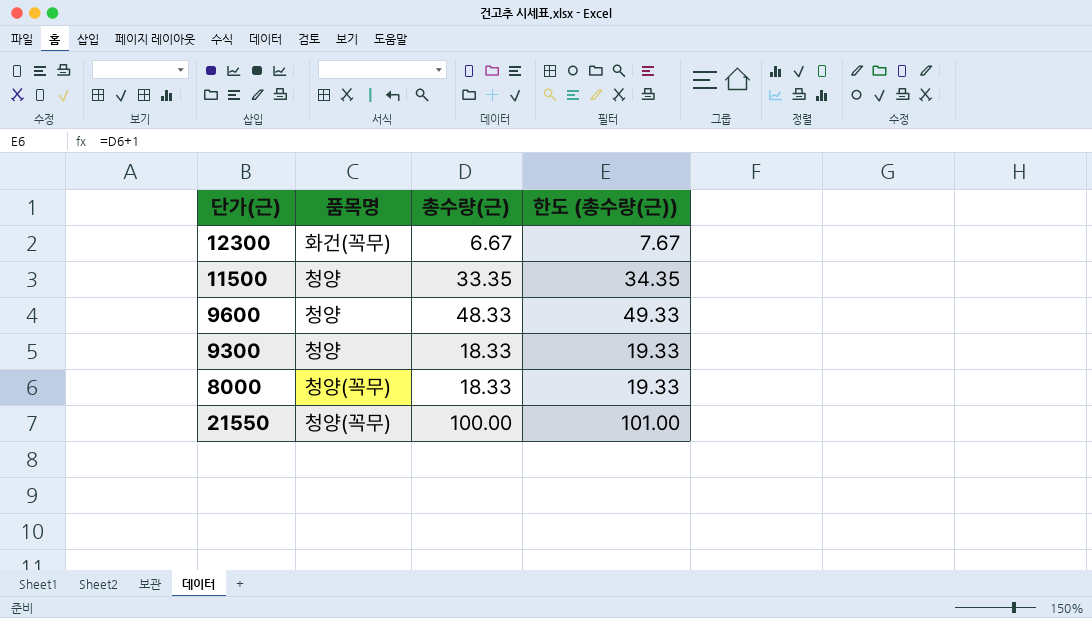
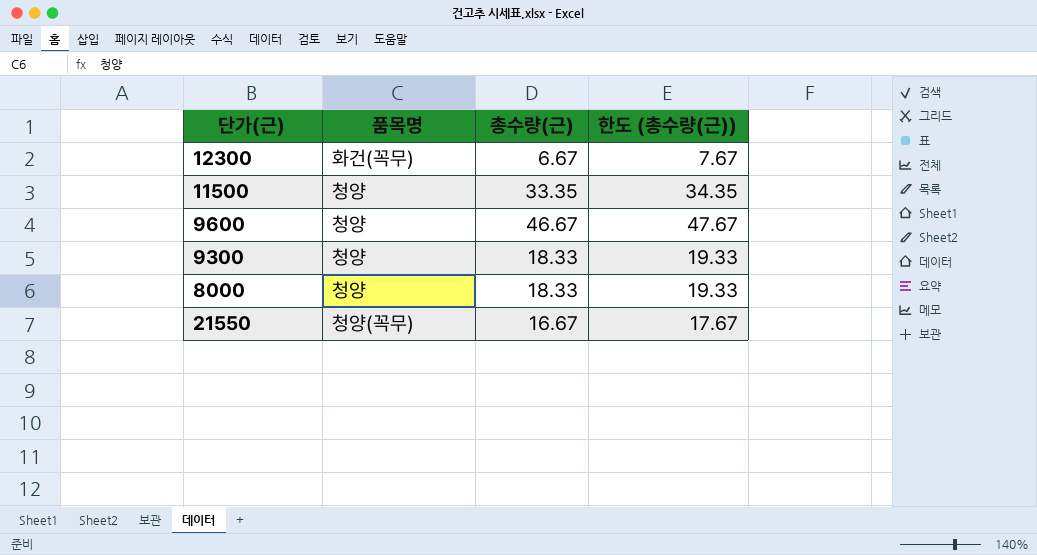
9600 | 총수량(근): 48.33 -> 46.67
9600 | 한도 (총수량(근)): 49.33 -> 47.67
8000 | 품목명: 청양(꼭무) -> 청양
21550 | 총수량(근): 100.00 -> 16.67
21550 | 한도 (총수량(근)): 101.00 -> 17.67

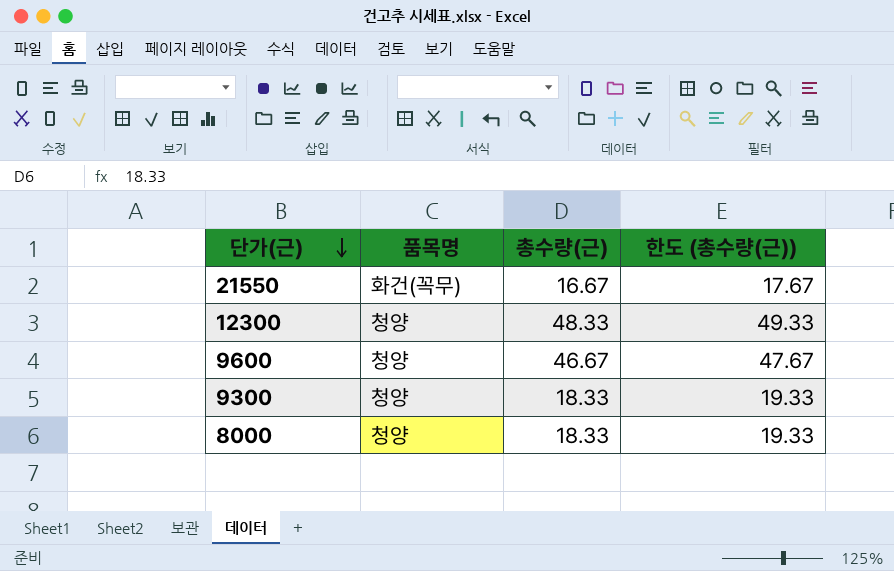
row order: none -> 단가(근) descending
row 11500: 청양 | 33.35 | 34.35 -> none
21550 | 품목명: 청양(꼭무) -> 화건(꼭무)
12300 | 품목명: 화건(꼭무) -> 청양
12300 | 총수량(근): 6.67 -> 48.33
12300 | 한도 (총수량(근)): 7.67 -> 49.33

